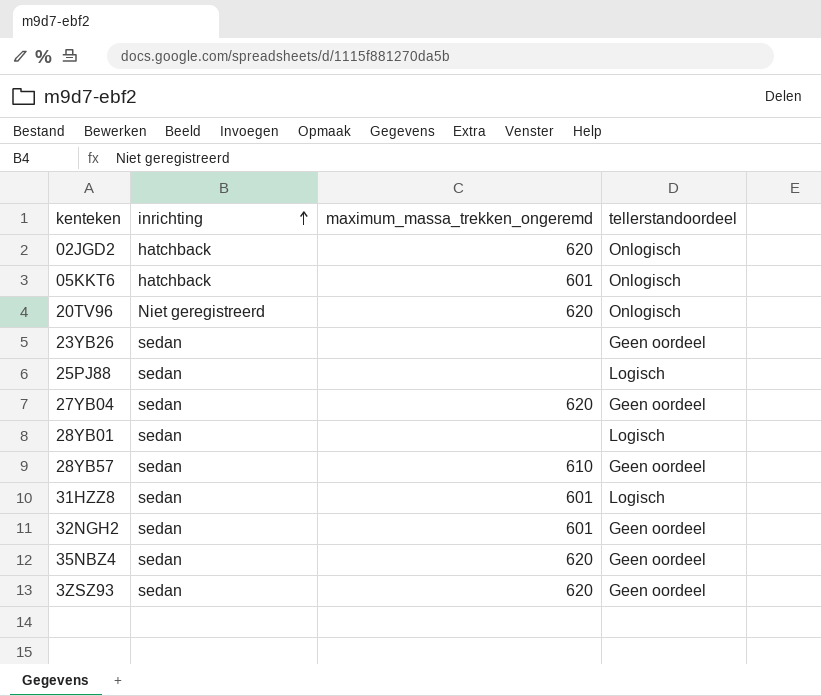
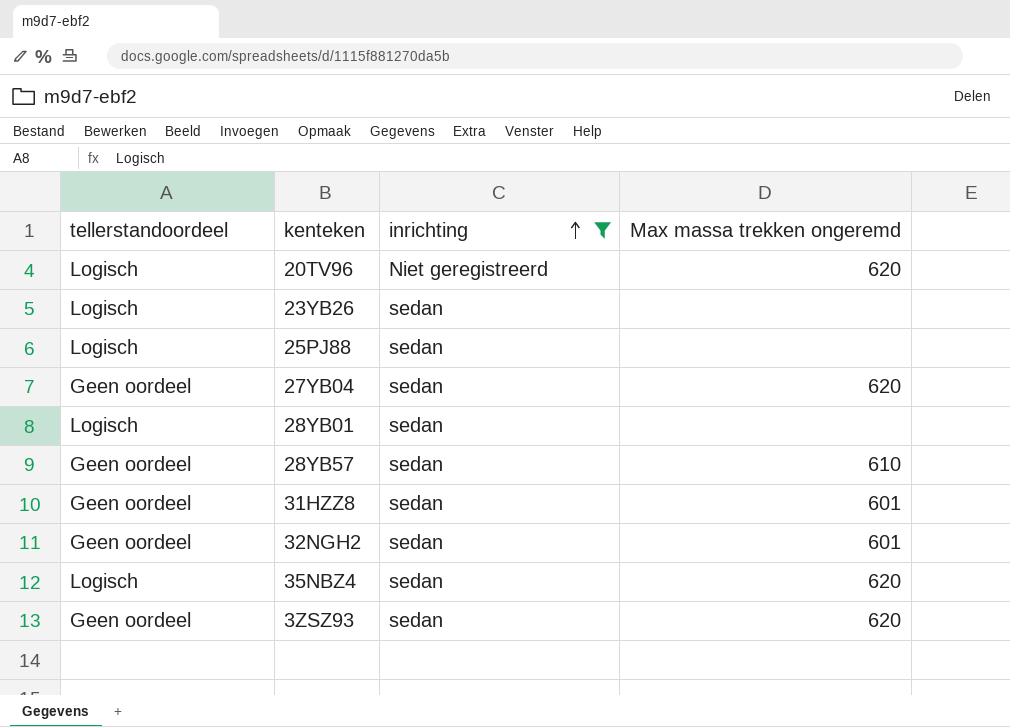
filter: none -> inrichting != hatchback
column tellerstandoordeel | position: 4 -> 1
column name: maximum_massa_trekken_ongeremd -> Max massa trekken ongeremd
20TV96 | tellerstandoordeel: Onlogisch -> Logisch
23YB26 | tellerstandoordeel: Geen oordeel -> Logisch
31HZZ8 | tellerstandoordeel: Logisch -> Geen oordeel
35NBZ4 | tellerstandoordeel: Geen oordeel -> Logisch

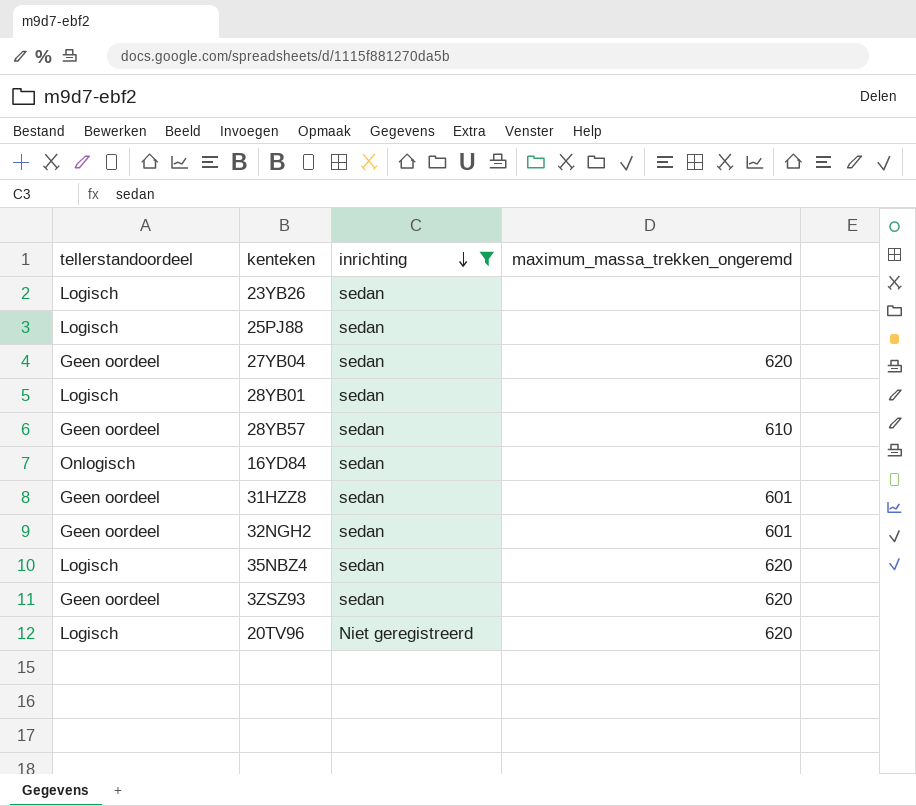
row order: inrichting ascending -> inrichting descending
column name: Max massa trekken ongeremd -> maximum_massa_trekken_ongeremd
row 16YD84: none -> Onlogisch | sedan | none

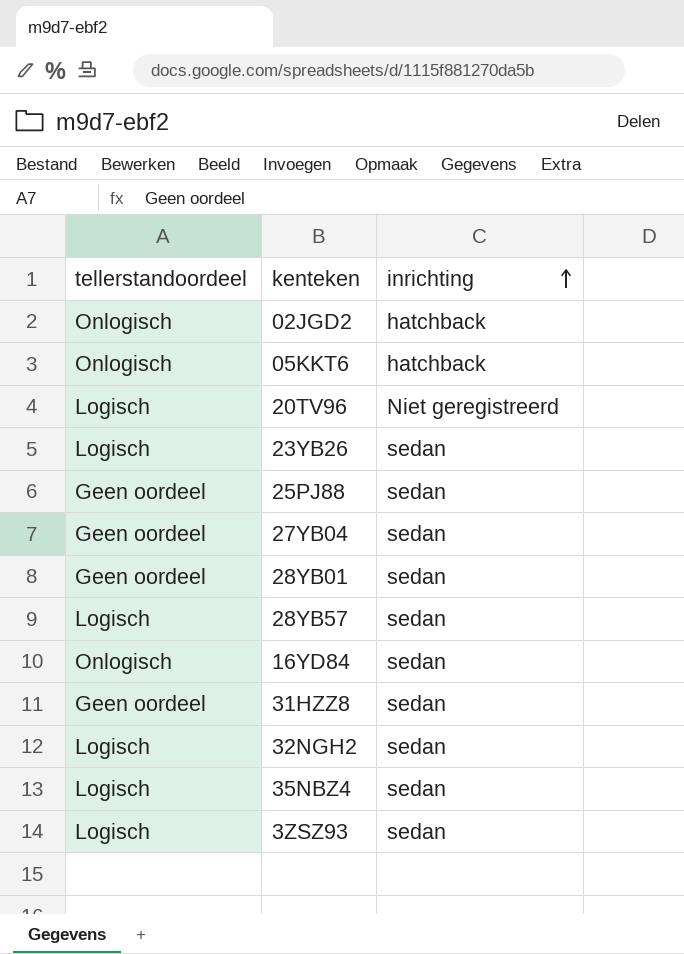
filter: inrichting != hatchback -> none
row order: inrichting descending -> inrichting ascending
column maximum_massa_trekken_ongeremd | position: 4 -> none
25PJ88 | tellerstandoordeel: Logisch -> Geen oordeel
28YB01 | tellerstandoordeel: Logisch -> Geen oordeel
28YB57 | tellerstandoordeel: Geen oordeel -> Logisch
32NGH2 | tellerstandoordeel: Geen oordeel -> Logisch
3ZSZ93 | tellerstandoordeel: Geen oordeel -> Logisch

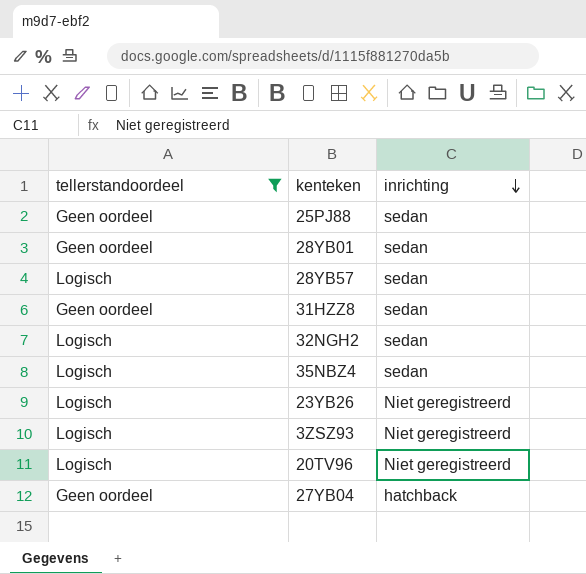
filter: none -> tellerstandoordeel != Onlogisch
row order: inrichting ascending -> inrichting descending
23YB26 | inrichting: sedan -> Niet geregistreerd
3ZSZ93 | inrichting: sedan -> Niet geregistreerd
27YB04 | inrichting: sedan -> hatchback

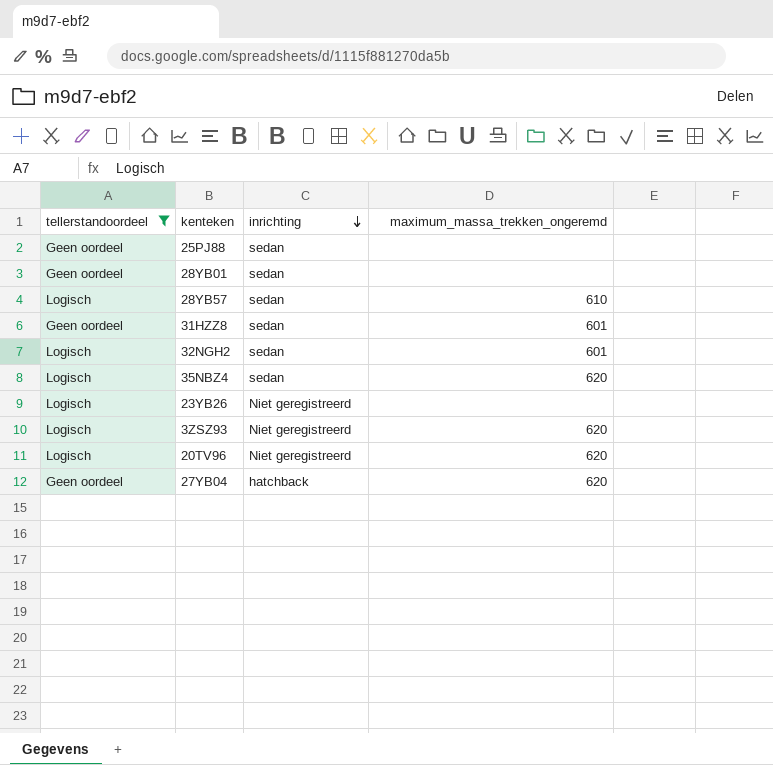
column maximum_massa_trekken_ongeremd | position: none -> 4

